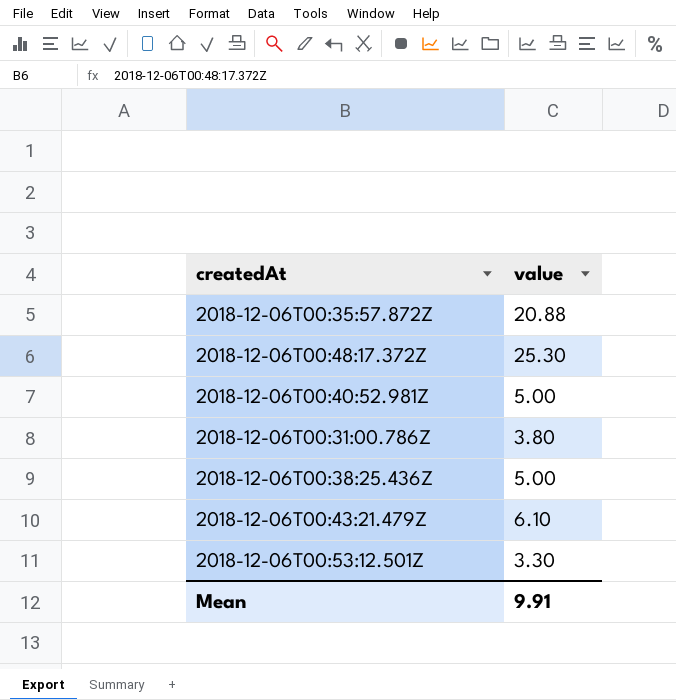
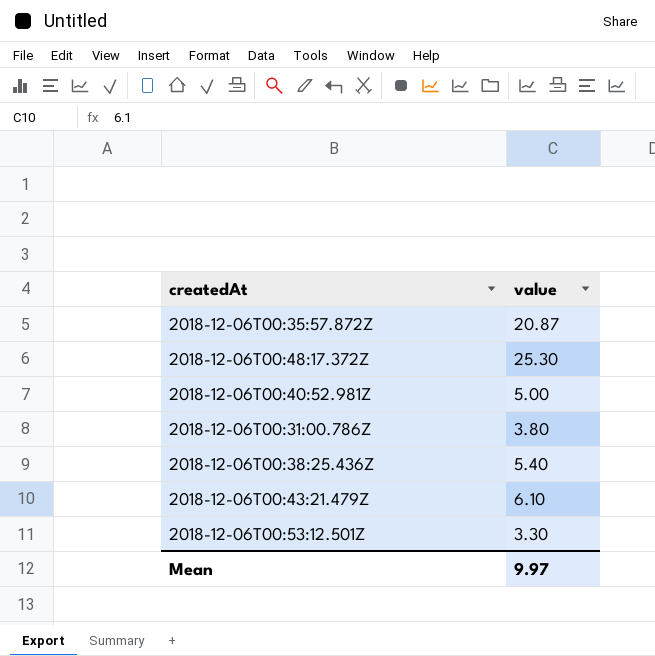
2018-12-06T00:35:57.872Z | value: 20.88 -> 20.87
2018-12-06T00:38:25.436Z | value: 5.00 -> 5.40
Mean | value: 9.91 -> 9.97

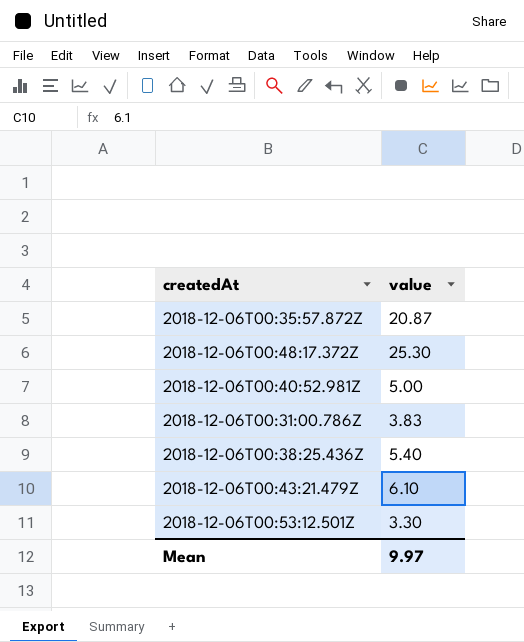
2018-12-06T00:31:00.786Z | value: 3.80 -> 3.83

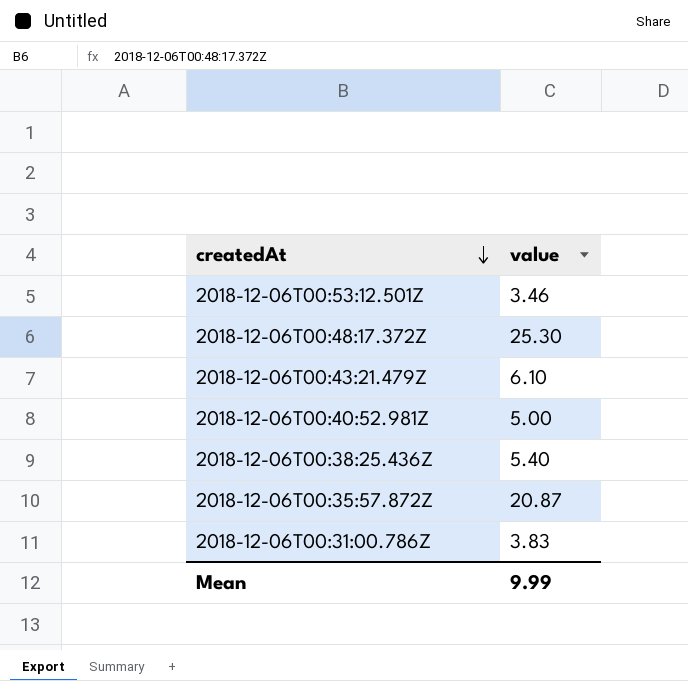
row order: none -> createdAt descending
2018-12-06T00:53:12.501Z | value: 3.30 -> 3.46
Mean | value: 9.97 -> 9.99

